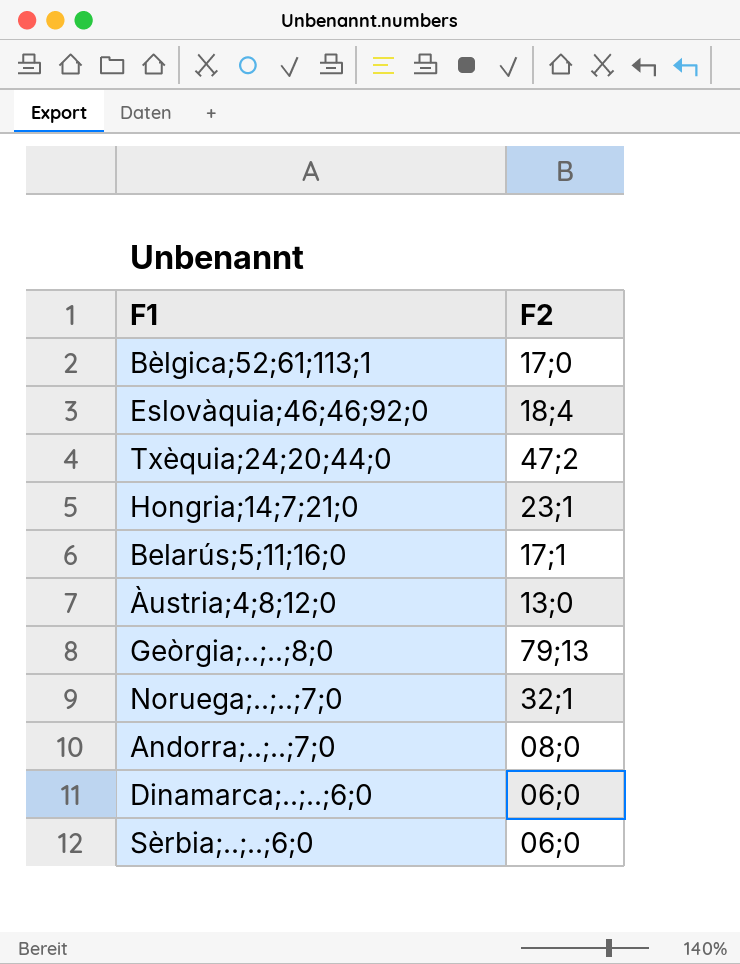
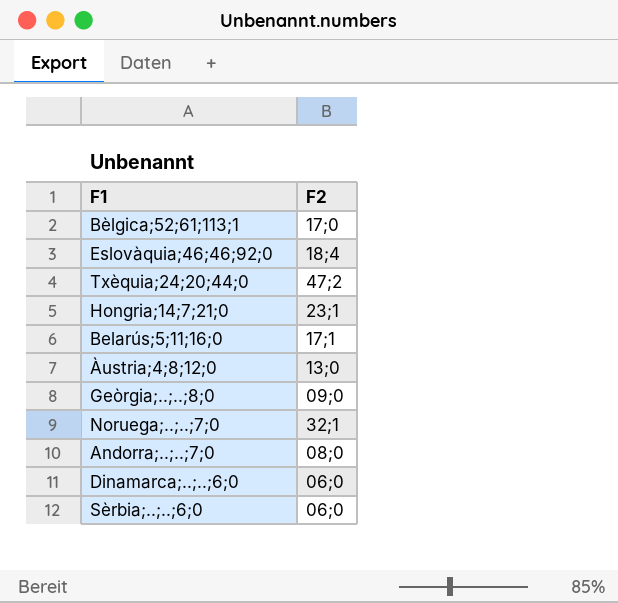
Geòrgia;..;..;8;0 | F2: 79;13 -> 09;0

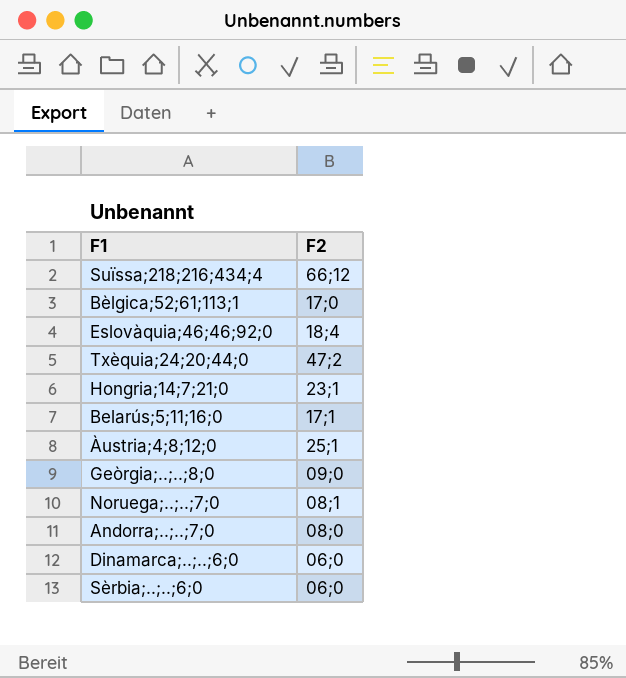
row Suïssa;218;216;434;4: none -> 66;12
Àustria;4;8;12;0 | F2: 13;0 -> 25;1
Noruega;..;..;7;0 | F2: 32;1 -> 08;1

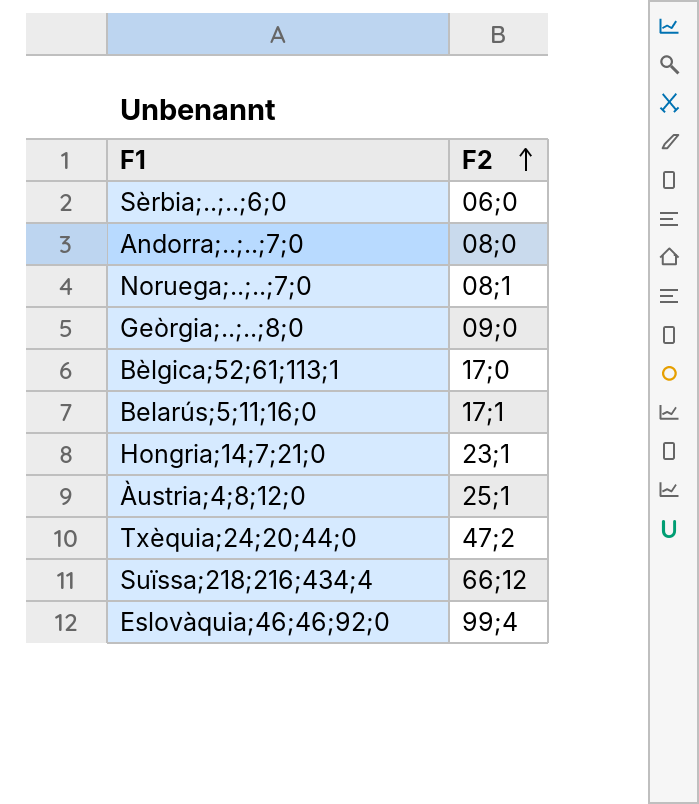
row order: none -> F2 ascending
row Dinamarca;..;..;6;0: 06;0 -> none
Eslovàquia;46;46;92;0 | F2: 18;4 -> 99;4

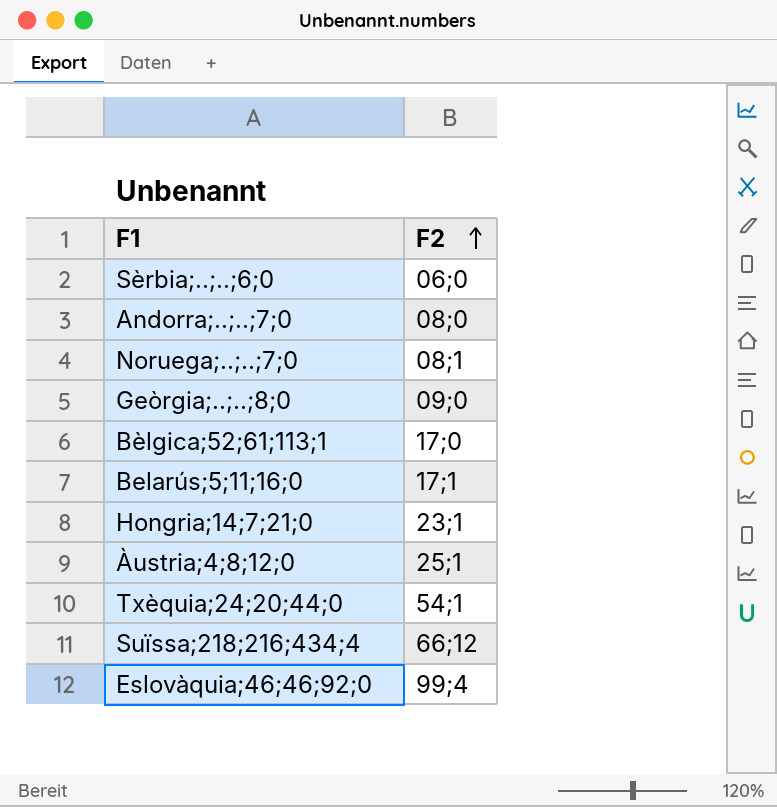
Txèquia;24;20;44;0 | F2: 47;2 -> 54;1

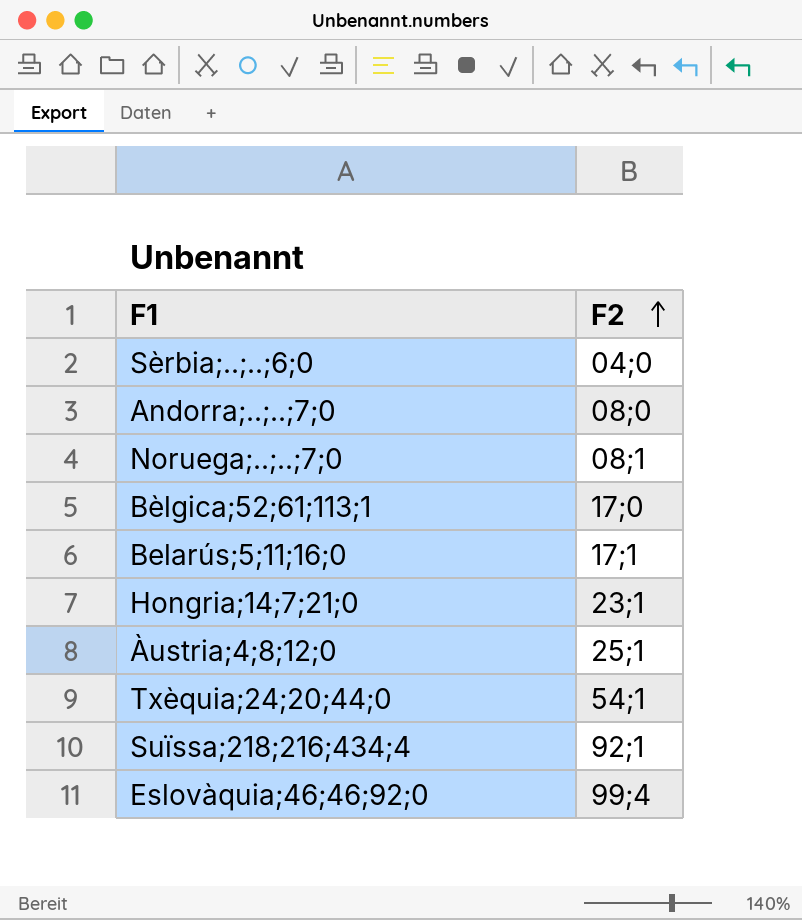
row Geòrgia;..;..;8;0: 09;0 -> none
Sèrbia;..;..;6;0 | F2: 06;0 -> 04;0
Suïssa;218;216;434;4 | F2: 66;12 -> 92;1

